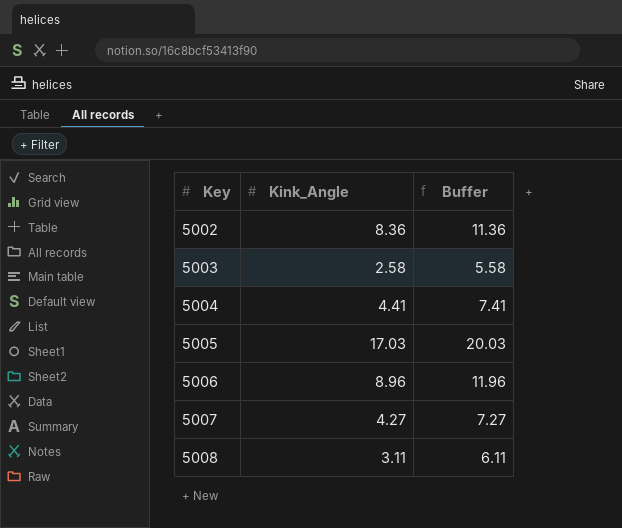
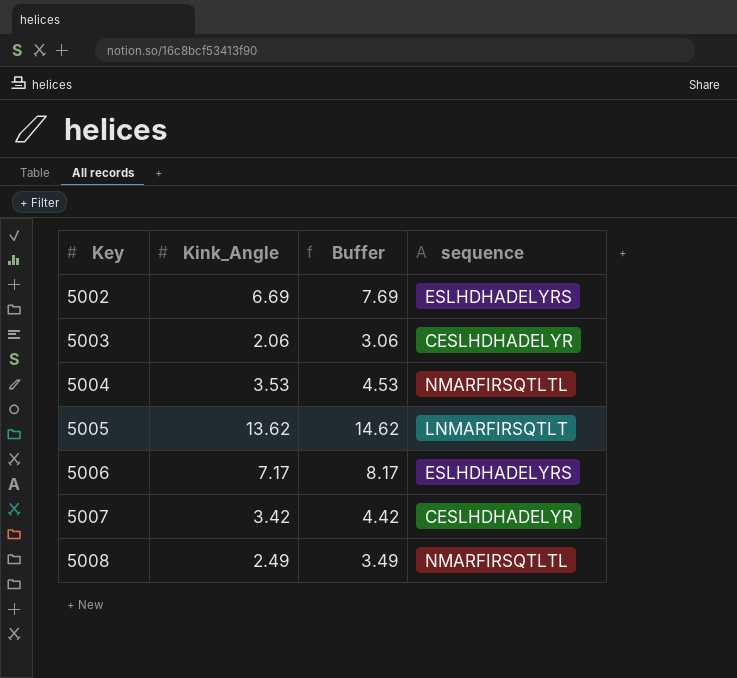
column Buffer | formula: [Kink_Angle] + 3 -> [Kink_Angle] + 1
column sequence | position: none -> 4
5002 | Kink_Angle: 8.36 -> 6.69
5003 | Kink_Angle: 2.58 -> 2.06
5004 | Kink_Angle: 4.41 -> 3.53
5005 | Kink_Angle: 17.03 -> 13.62
5006 | Kink_Angle: 8.96 -> 7.17
5007 | Kink_Angle: 4.27 -> 3.42
5008 | Kink_Angle: 3.11 -> 2.49

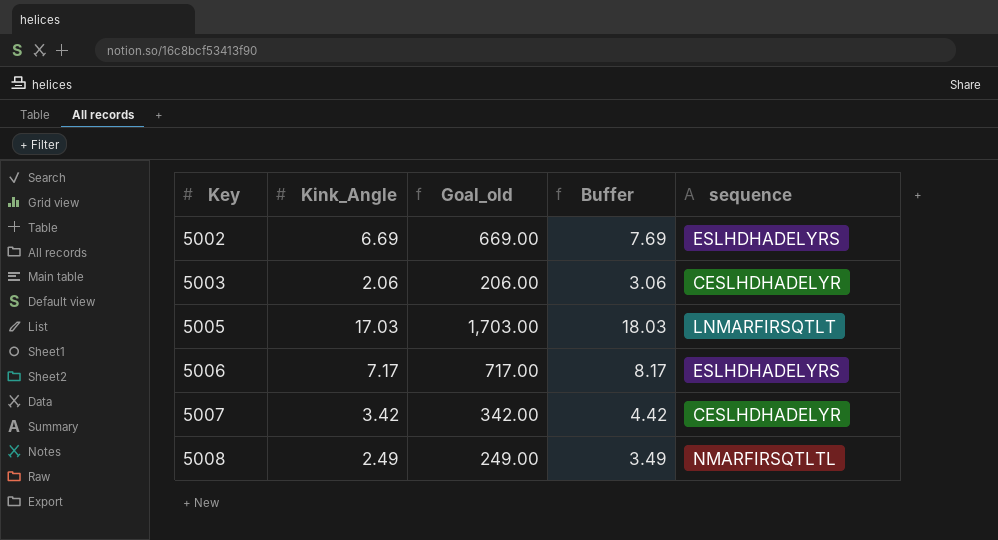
column Goal_old | formula: none -> [Kink_Angle] * 100
row 5004: 3.53 | 4.53 | NMARFIRSQTLTL -> none
5005 | Kink_Angle: 13.62 -> 17.03
5005 | Buffer: 14.62 -> 18.03

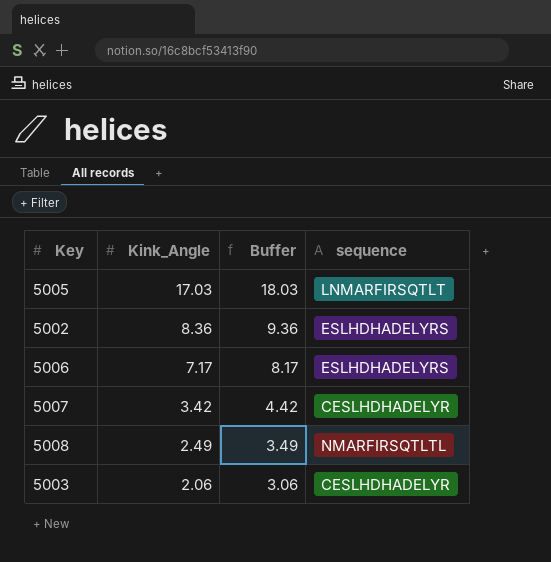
row order: Key ascending -> Kink_Angle descending
column Goal_old | formula: [Kink_Angle] * 100 -> none
5002 | Kink_Angle: 6.69 -> 8.36
5002 | Buffer: 7.69 -> 9.36

